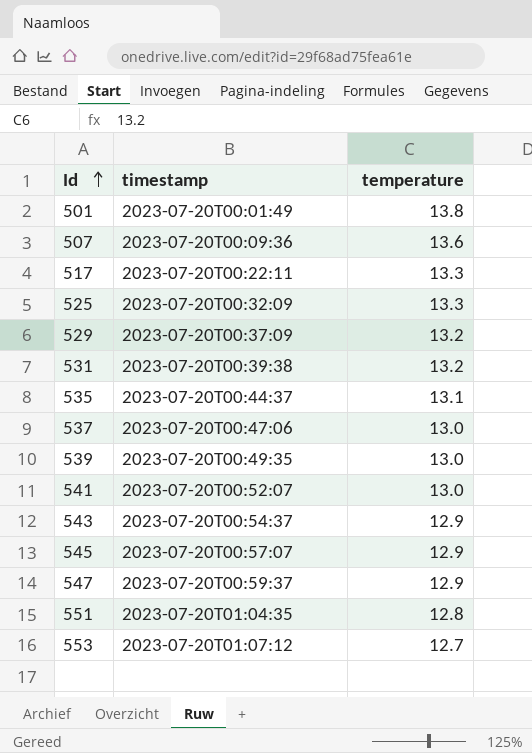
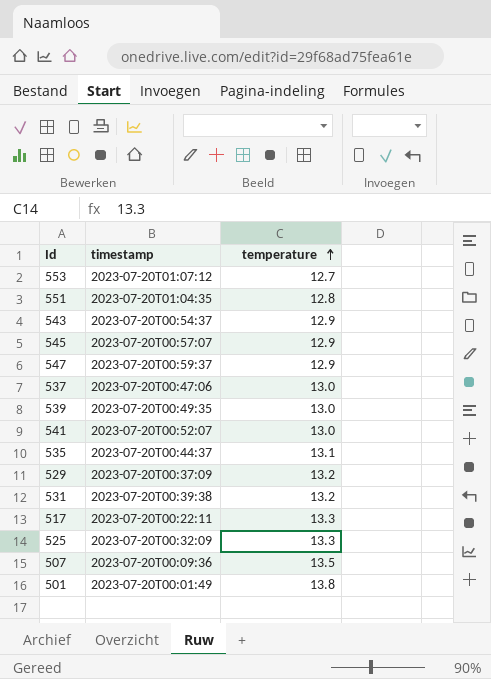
row order: Id ascending -> temperature ascending
507 | temperature: 13.6 -> 13.5

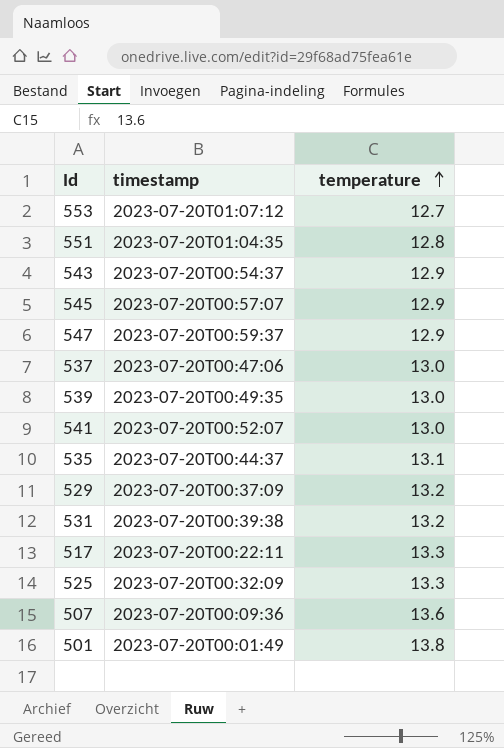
507 | temperature: 13.5 -> 13.6

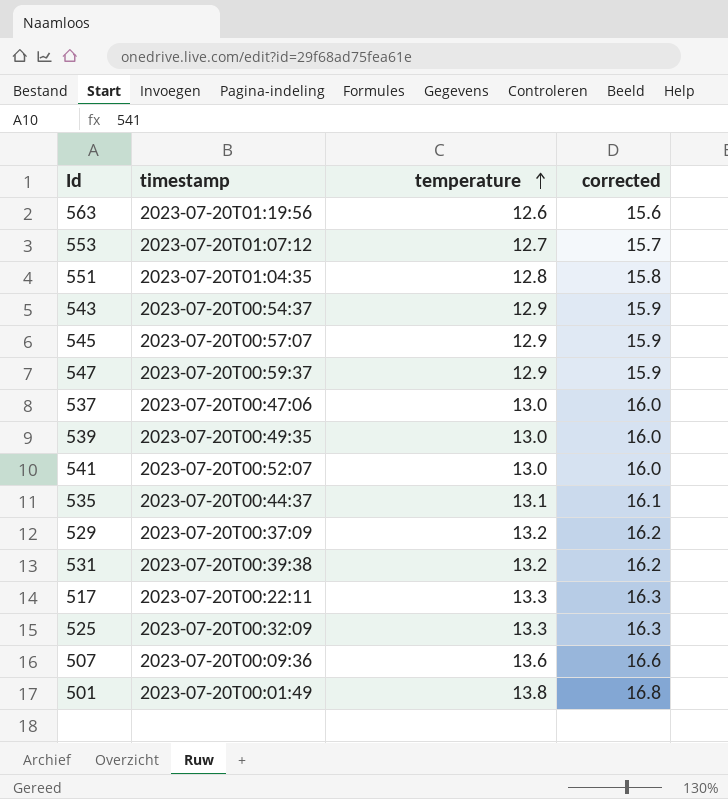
column corrected | formula: none -> [temperature] + 3
row 563: none -> 2023-07-20T01:19:56 | 12.6 | 15.6

